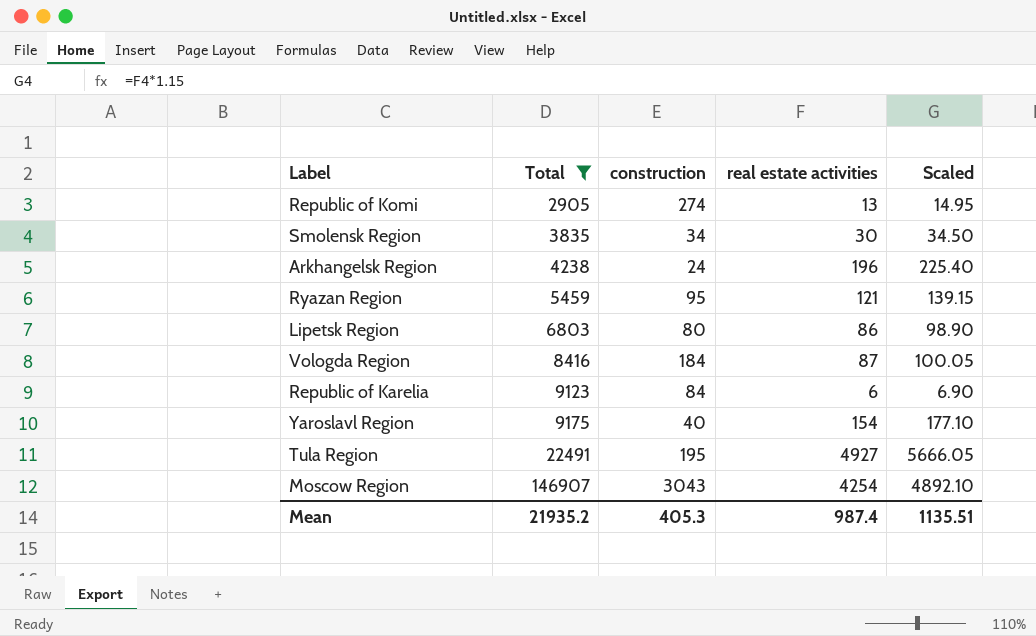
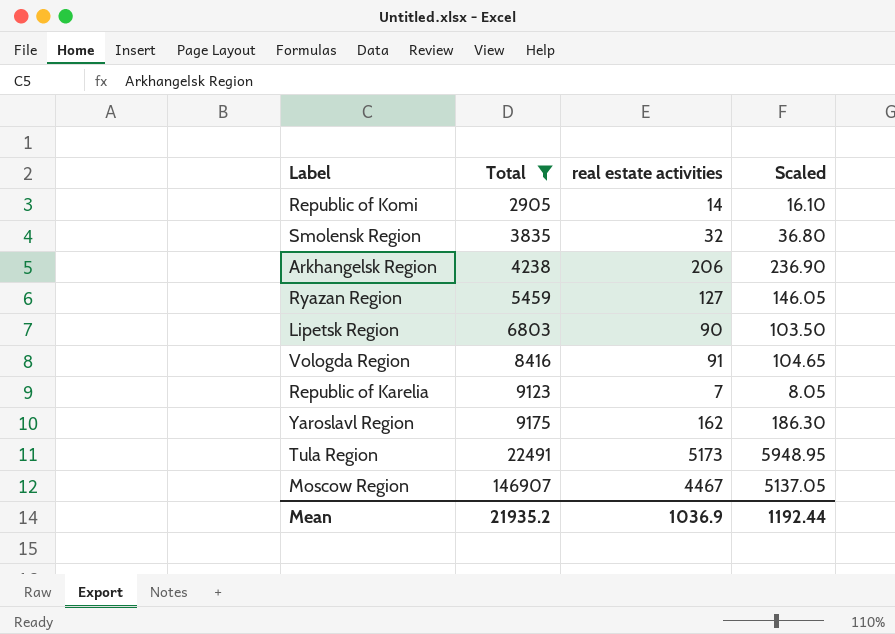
column construction | position: 3 -> none
Republic of Komi | real estate activities: 13 -> 14
Republic of Komi | Scaled: 14.95 -> 16.10
Smolensk Region | real estate activities: 30 -> 32
Smolensk Region | Scaled: 34.50 -> 36.80
Arkhangelsk Region | real estate activities: 196 -> 206
Arkhangelsk Region | Scaled: 225.40 -> 236.90
Ryazan Region | real estate activities: 121 -> 127
Ryazan Region | Scaled: 139.15 -> 146.05
Lipetsk Region | real estate activities: 86 -> 90
Lipetsk Region | Scaled: 98.90 -> 103.50
Vologda Region | real estate activities: 87 -> 91
Vologda Region | Scaled: 100.05 -> 104.65
Republic of Karelia | real estate activities: 6 -> 7
Republic of Karelia | Scaled: 6.90 -> 8.05
Yaroslavl Region | real estate activities: 154 -> 162
Yaroslavl Region | Scaled: 177.10 -> 186.30
Tula Region | real estate activities: 4927 -> 5173
Tula Region | Scaled: 5666.05 -> 5948.95
Moscow Region | real estate activities: 4254 -> 4467
Moscow Region | Scaled: 4892.10 -> 5137.05
Mean | real estate activities: 987.4 -> 1036.9
Mean | Scaled: 1135.51 -> 1192.44

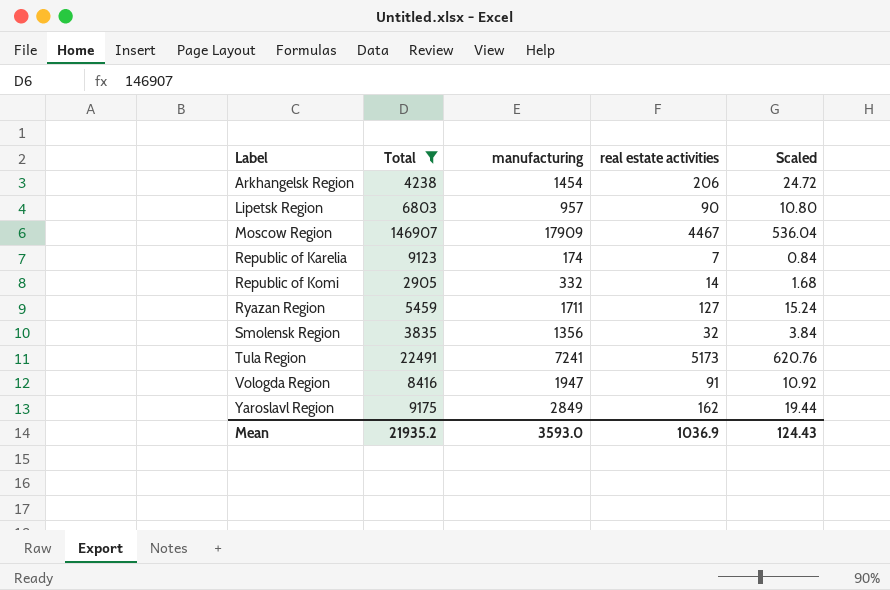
row order: Total ascending -> Label ascending
column manufacturing | position: none -> 3
column Scaled | formula: [real estate activities] * 1.15 -> [real estate activities] * 0.12
Mean | Scaled: 1192.44 -> 124.43

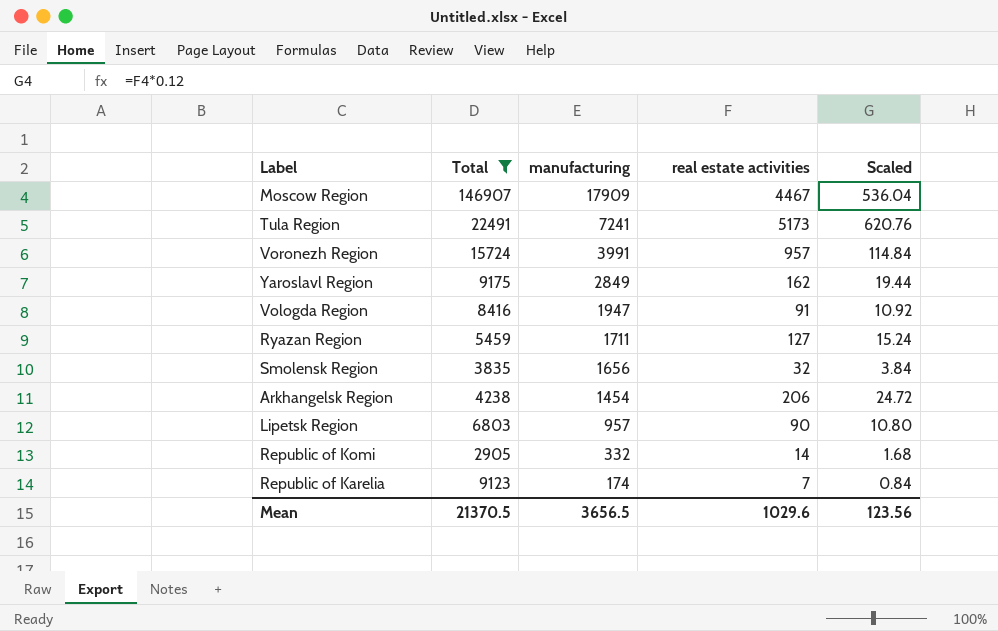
row order: Label ascending -> manufacturing descending
row Voronezh Region: none -> 15724 | 3991 | 957 | 114.84
Smolensk Region | manufacturing: 1356 -> 1656
Mean | Total: 21935.2 -> 21370.5
Mean | manufacturing: 3593.0 -> 3656.5
Mean | real estate activities: 1036.9 -> 1029.6
Mean | Scaled: 124.43 -> 123.56

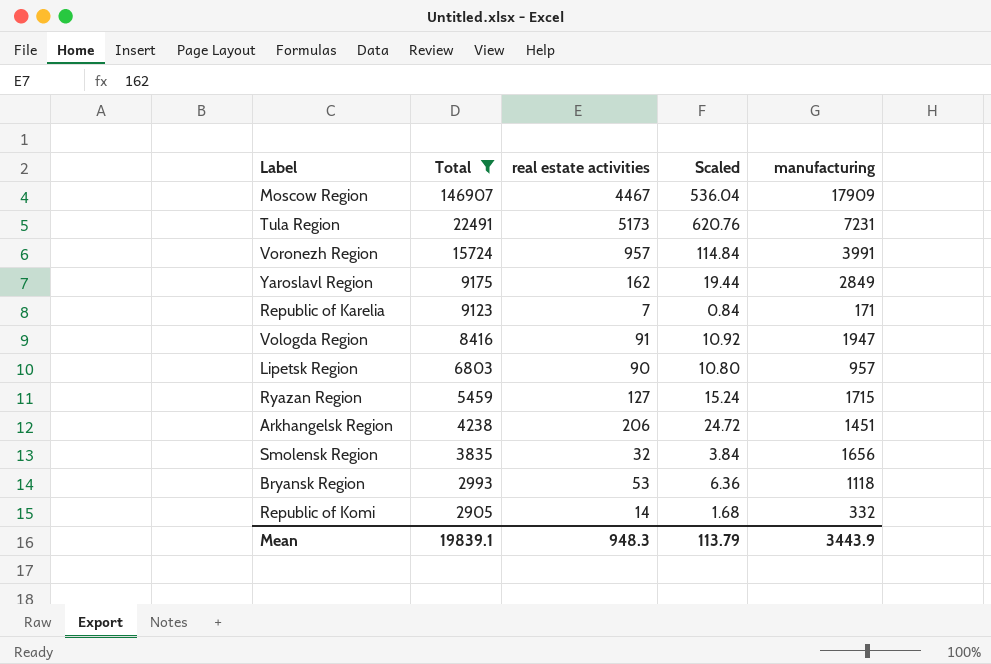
row order: manufacturing descending -> Total descending
column manufacturing | position: 3 -> 5
Tula Region | manufacturing: 7241 -> 7231
Republic of Karelia | manufacturing: 174 -> 171
Ryazan Region | manufacturing: 1711 -> 1715
Arkhangelsk Region | manufacturing: 1454 -> 1451
row Bryansk Region: none -> 2993 | 53 | 6.36 | 1118
Mean | Total: 21370.5 -> 19839.1
Mean | real estate activities: 1029.6 -> 948.3
Mean | Scaled: 123.56 -> 113.79
Mean | manufacturing: 3656.5 -> 3443.9

